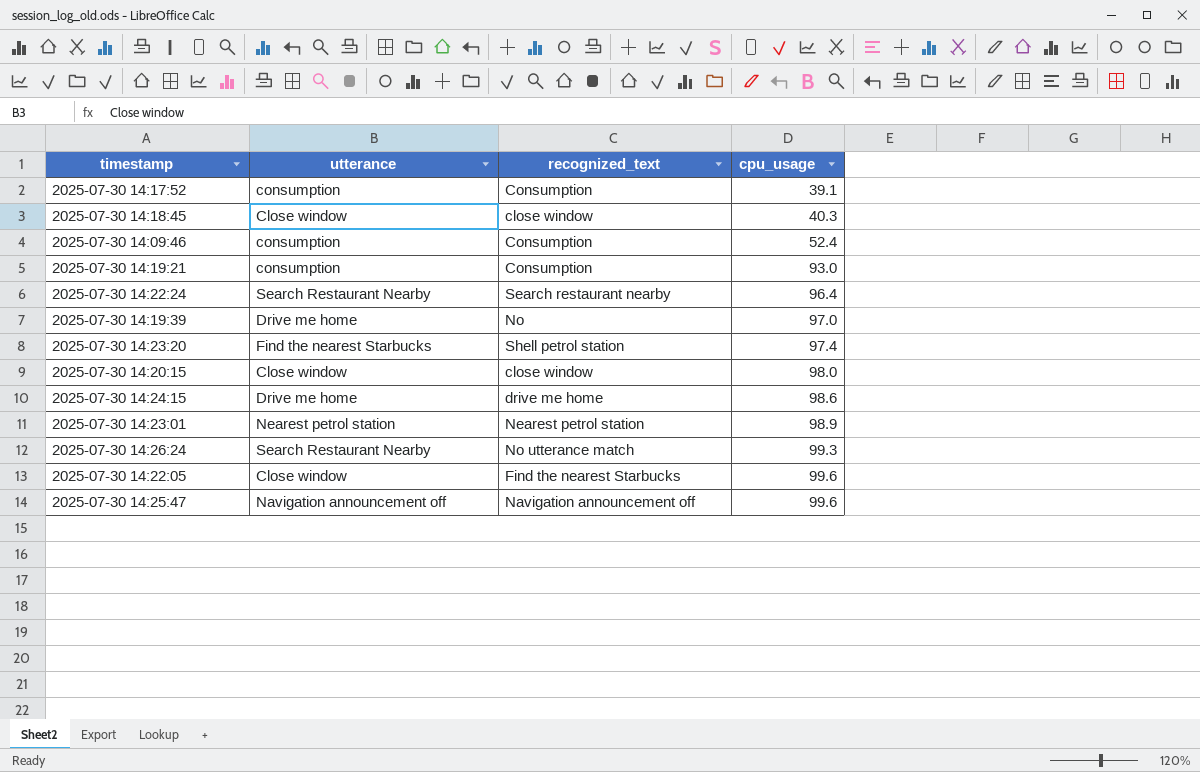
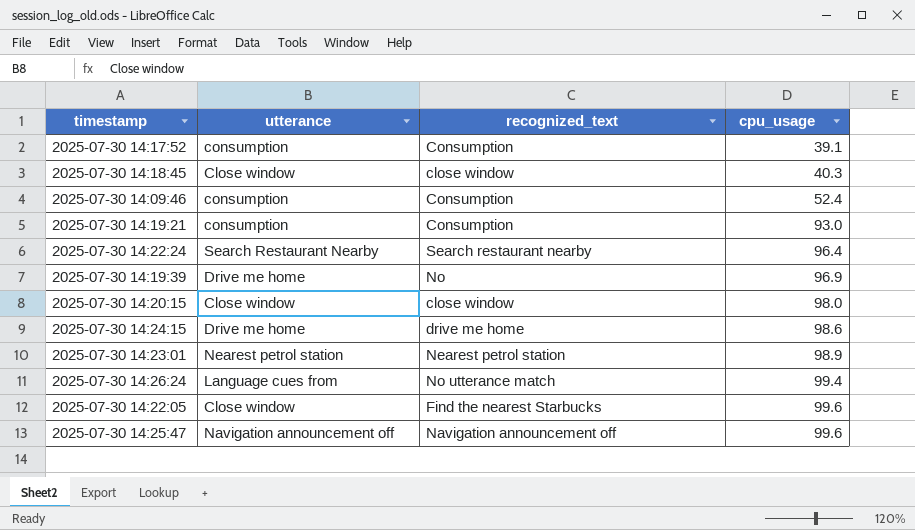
row 2025-07-30 14:23:20: Find the nearest Starbucks | Shell petrol station | 97.4 -> none
2025-07-30 14:19:39 | cpu_usage: 97.0 -> 96.9
2025-07-30 14:26:24 | utterance: Search Restaurant Nearby -> Language cues from
2025-07-30 14:26:24 | cpu_usage: 99.3 -> 99.4

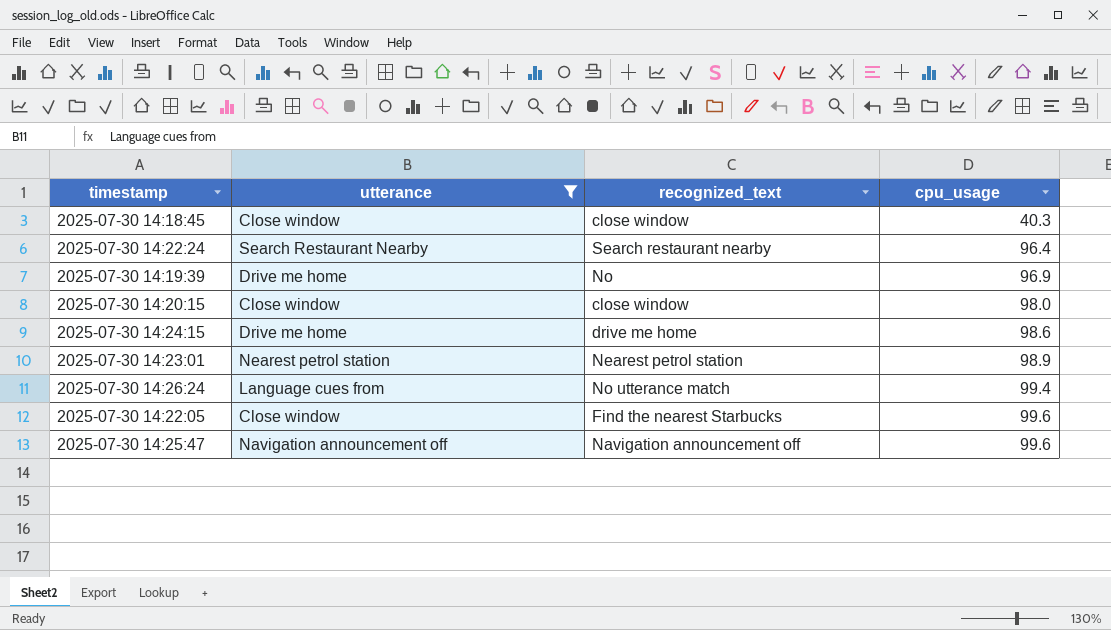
filter: none -> utterance != consumption

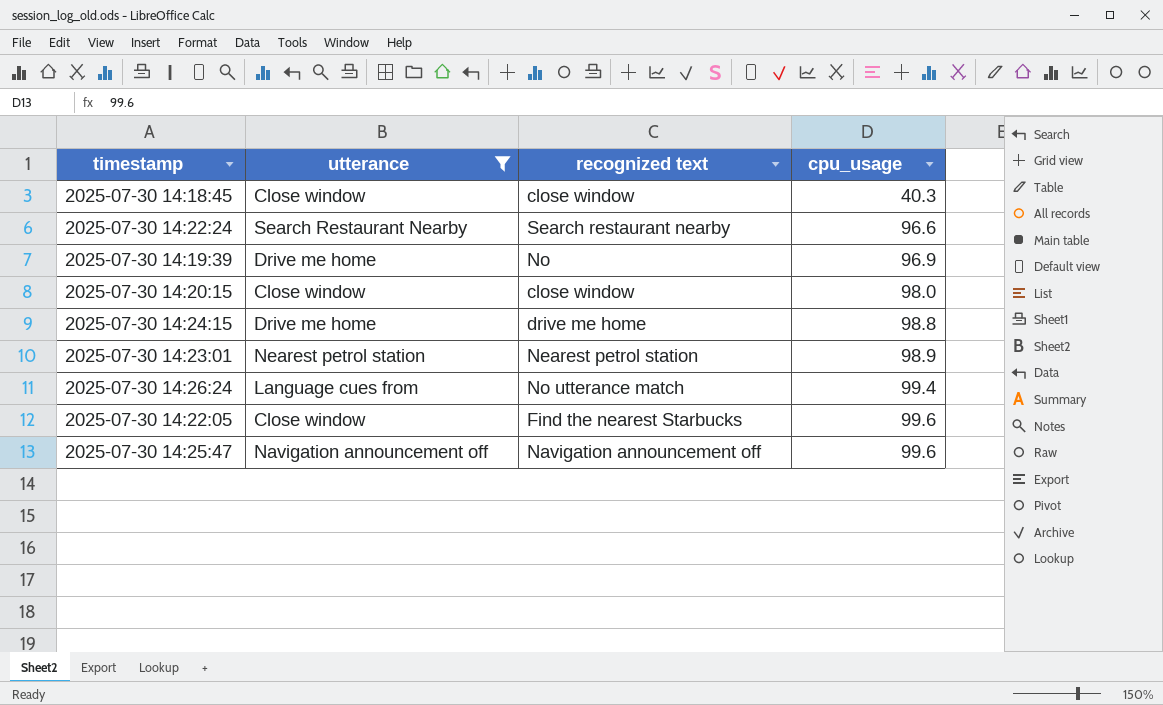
column name: recognized_text -> recognized text
2025-07-30 14:22:24 | cpu_usage: 96.4 -> 96.6
2025-07-30 14:24:15 | cpu_usage: 98.6 -> 98.8

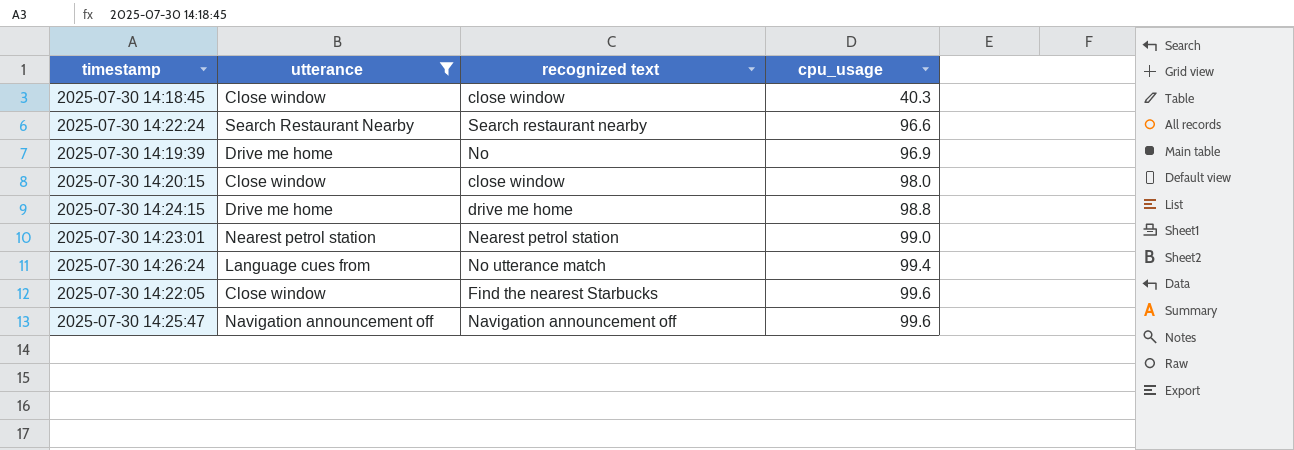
2025-07-30 14:23:01 | cpu_usage: 98.9 -> 99.0

